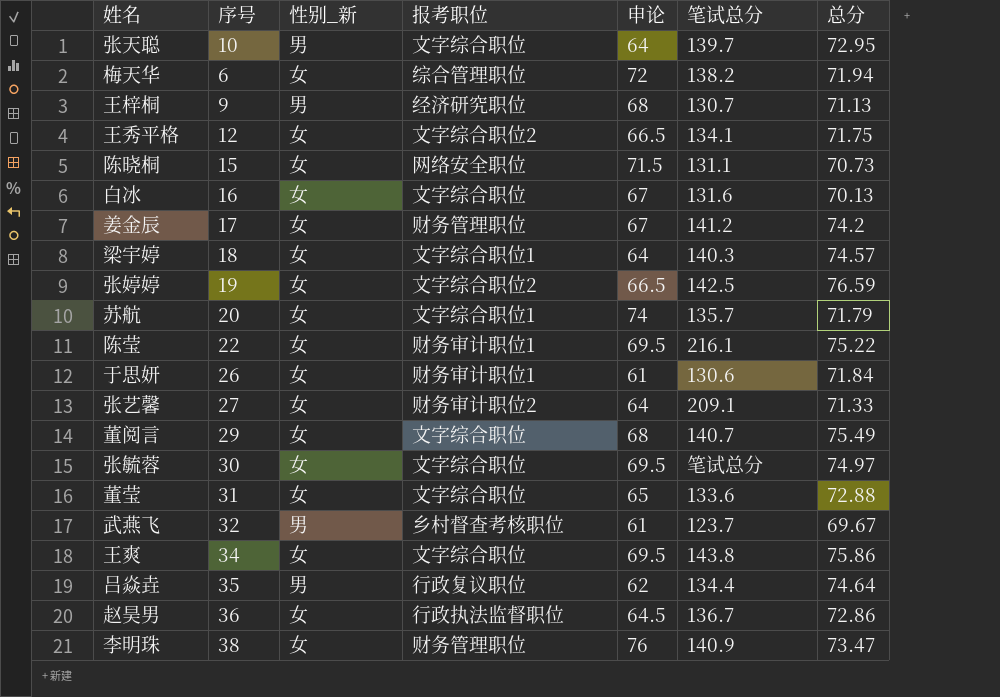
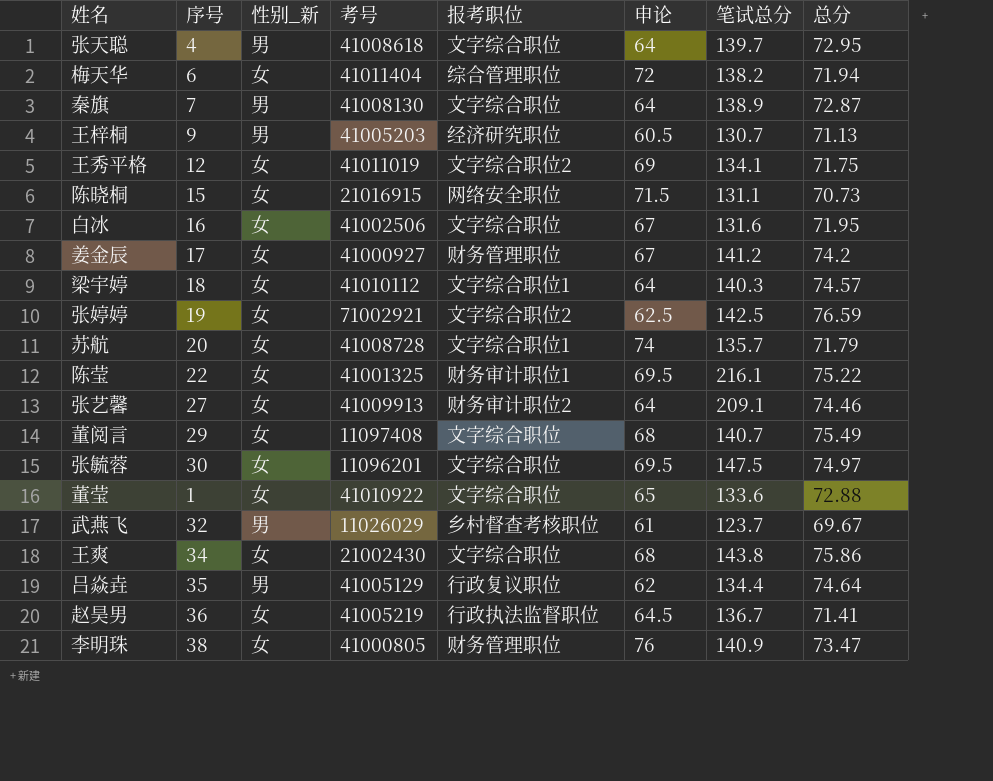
column 考号 | position: none -> 4
row 于思妍: 26 | 女 | 财务审计职位1 | 61 | 130.6 | 71.84 -> none
张天聪 | 序号: 10 -> 4
row 秦旗: none -> 7 | 男 | 41008130 | 文字综合职位 | 64 | 138.9 | 72.87
王梓桐 | 申论: 68 -> 60.5
王秀平格 | 申论: 66.5 -> 69
白冰 | 总分: 70.13 -> 71.95
张婷婷 | 申论: 66.5 -> 62.5
张艺馨 | 总分: 71.33 -> 74.46
张毓蓉 | 笔试总分: 笔试总分 -> 147.5
董莹 | 序号: 31 -> 1
王爽 | 申论: 69.5 -> 68
赵昊男 | 总分: 72.86 -> 71.41

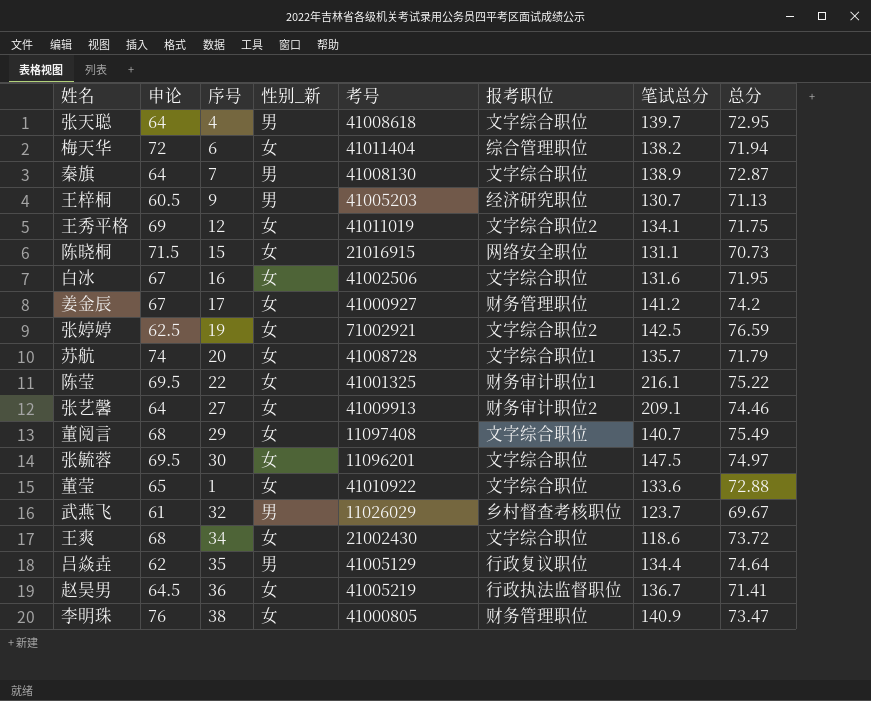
column 申论 | position: 6 -> 2
row 梁宇婷: 18 | 女 | 41010112 | 文字综合职位1 | 64 | 140.3 | 74.57 -> none
王爽 | 笔试总分: 143.8 -> 118.6
王爽 | 总分: 75.86 -> 73.72

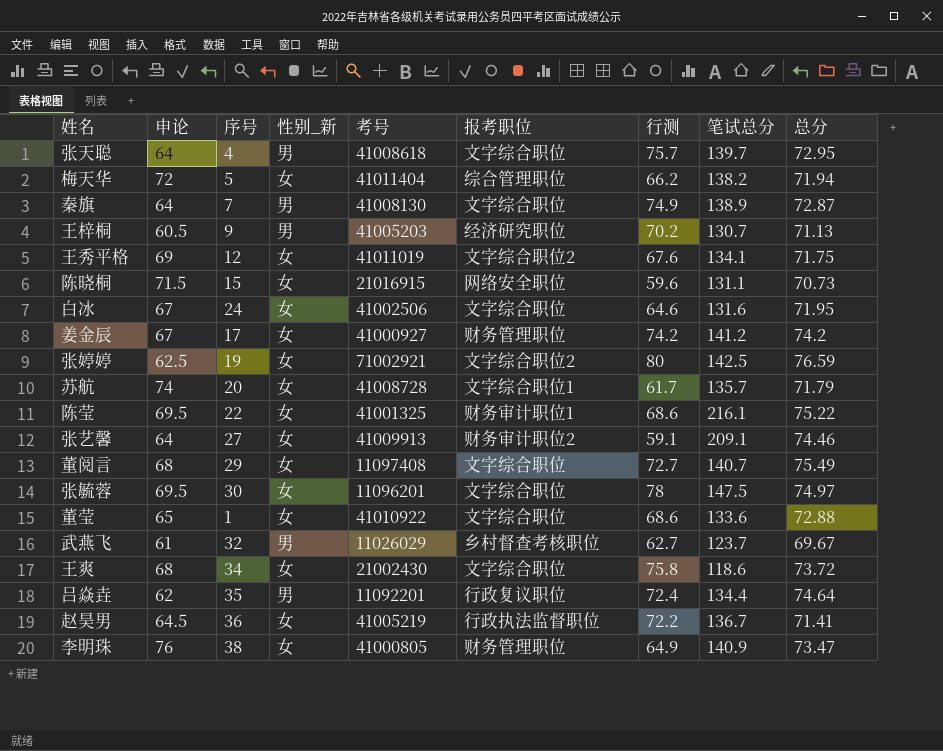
column 行测 | position: none -> 7
梅天华 | 序号: 6 -> 5
白冰 | 序号: 16 -> 24
吕焱垚 | 考号: 41005129 -> 11092201

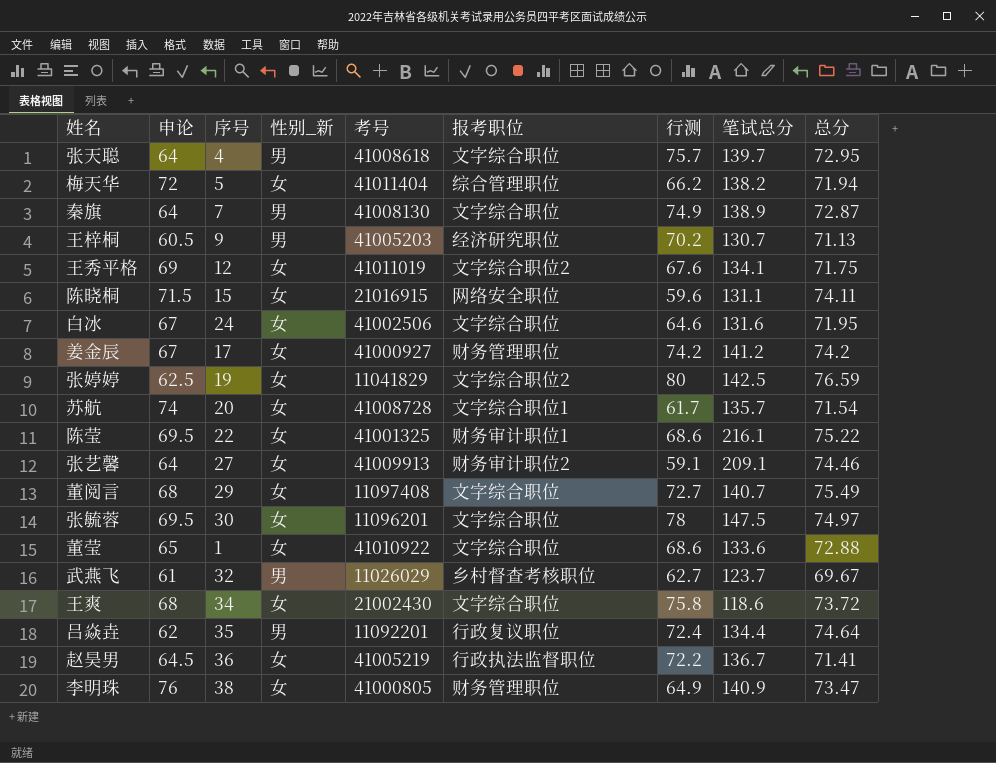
陈晓桐 | 总分: 70.73 -> 74.11
张婷婷 | 考号: 71002921 -> 11041829
苏航 | 总分: 71.79 -> 71.54

